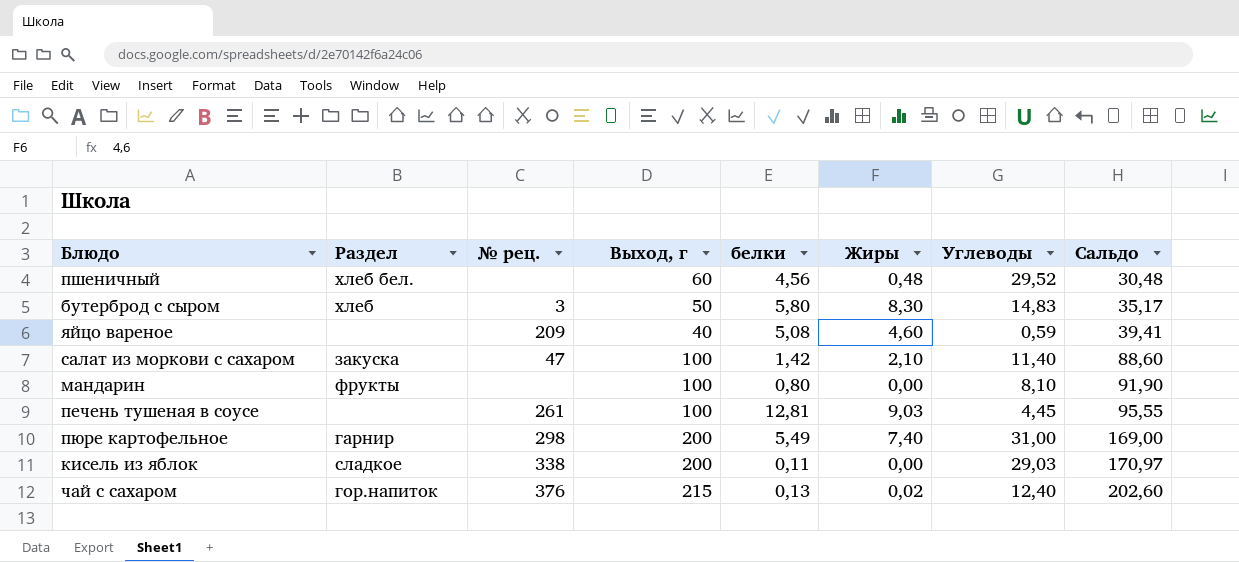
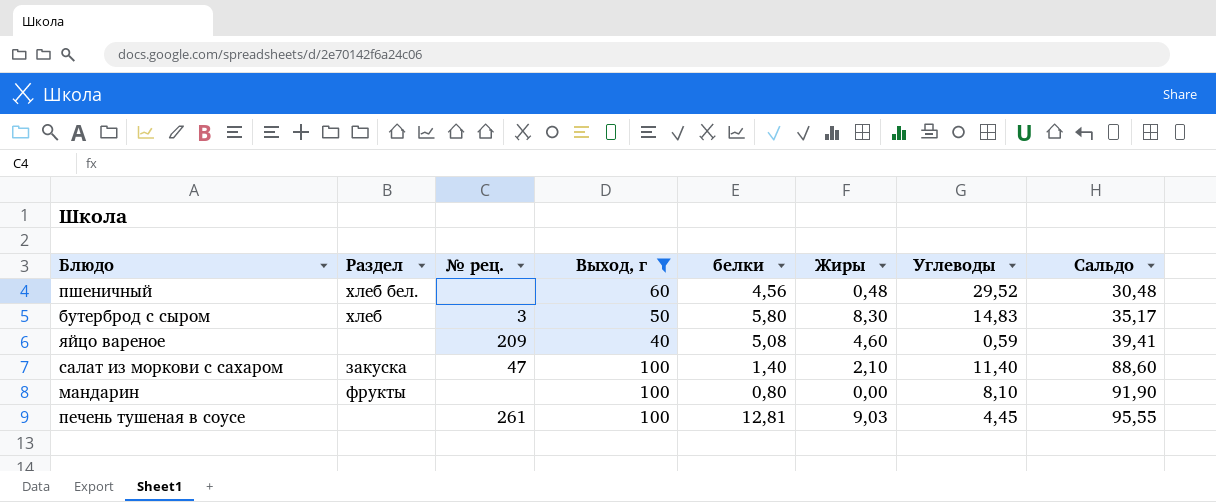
filter: none -> Выход, г <= 100
салат из моркови с сахаром | белки: 1,42 -> 1,40

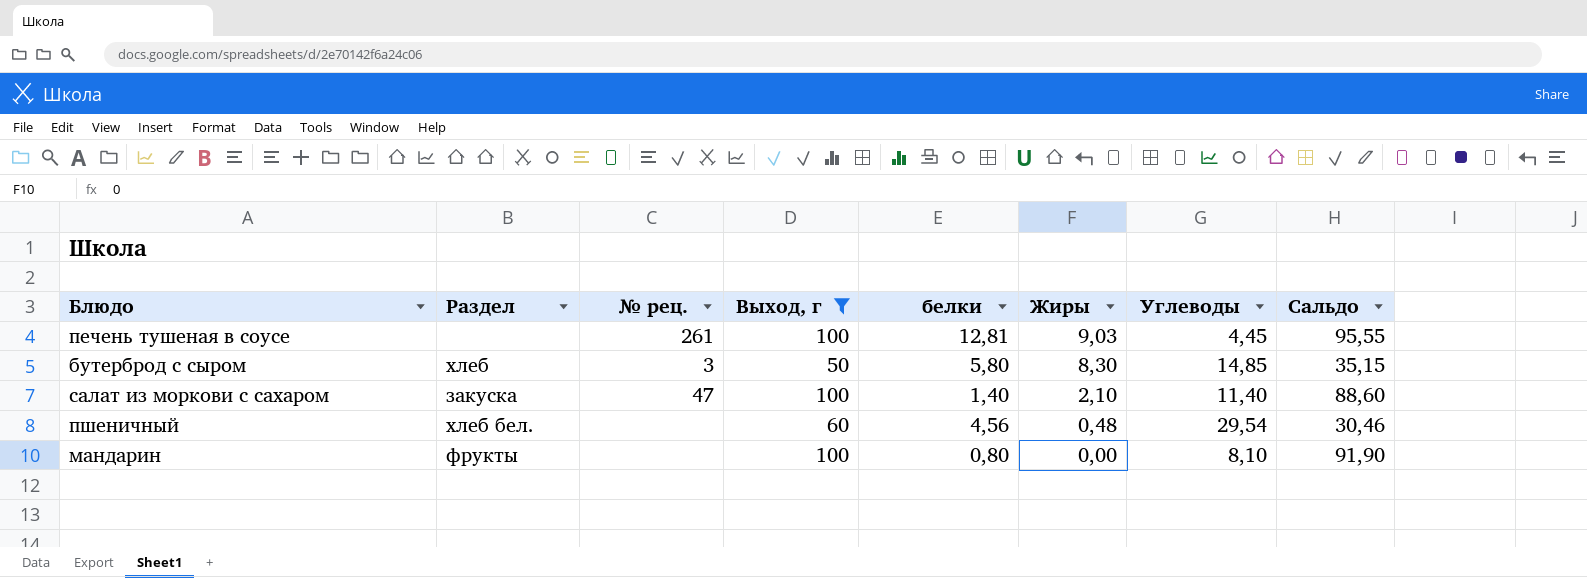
row order: Сальдо ascending -> Жиры descending
row яйцо вареное: none | 209 | 40 | 5,08 | 4,60 | 0,59 | 39,41 -> none
бутерброд с сыром | Углеводы: 14,83 -> 14,85
бутерброд с сыром | Сальдо: 35,17 -> 35,15
пшеничный | Углеводы: 29,52 -> 29,54
пшеничный | Сальдо: 30,48 -> 30,46

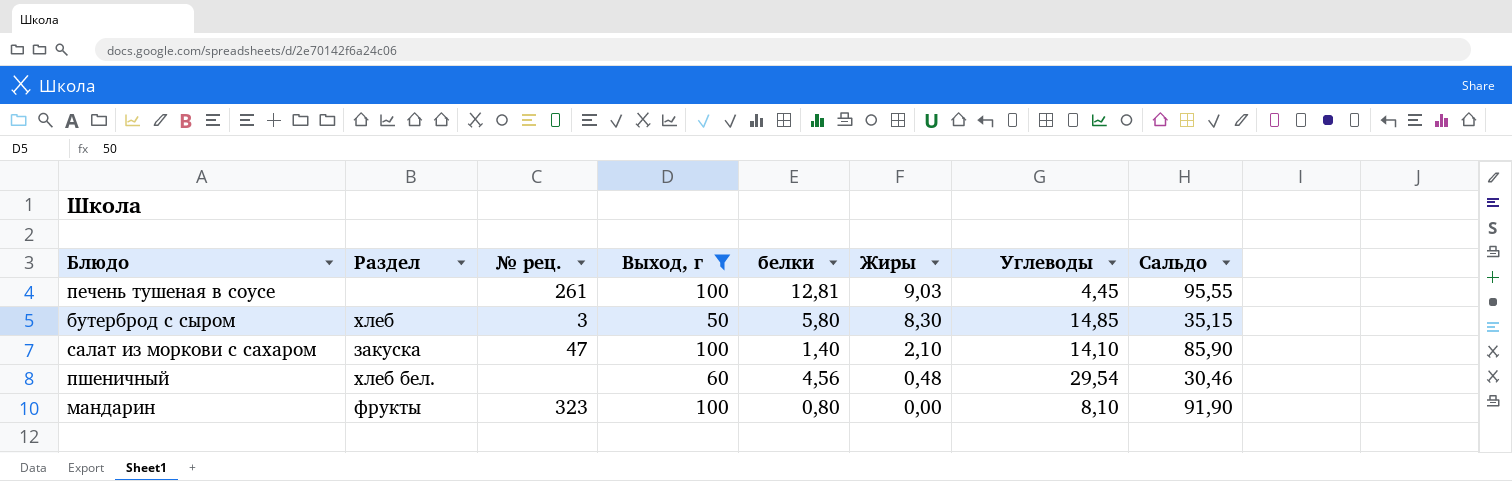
салат из моркови с сахаром | Углеводы: 11,40 -> 14,10
салат из моркови с сахаром | Сальдо: 88,60 -> 85,90
мандарин | № рец.: none -> 323

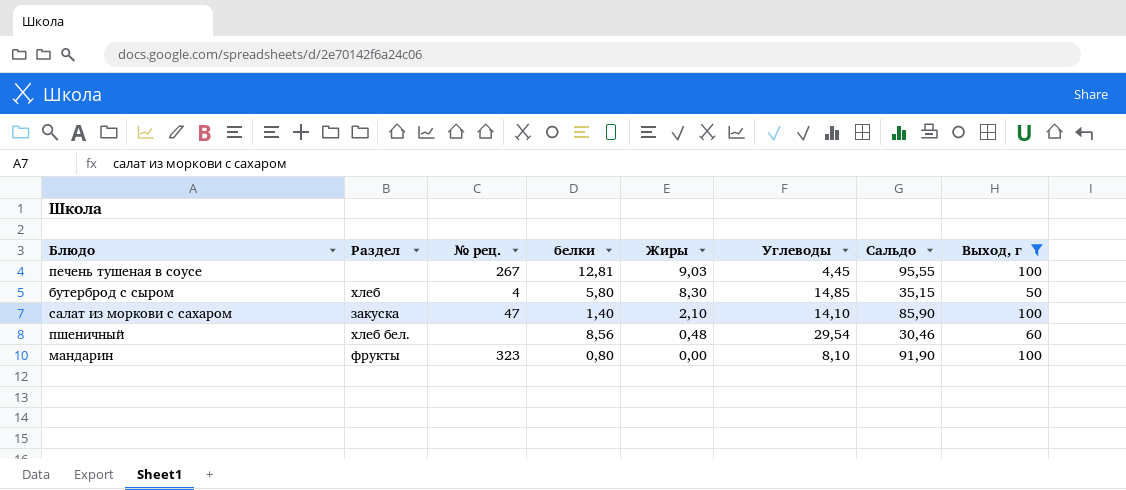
column Выход, г | position: 4 -> 8
печень тушеная в соусе | № рец.: 261 -> 267
бутерброд с сыром | № рец.: 3 -> 4
пшеничный | белки: 4,56 -> 8,56

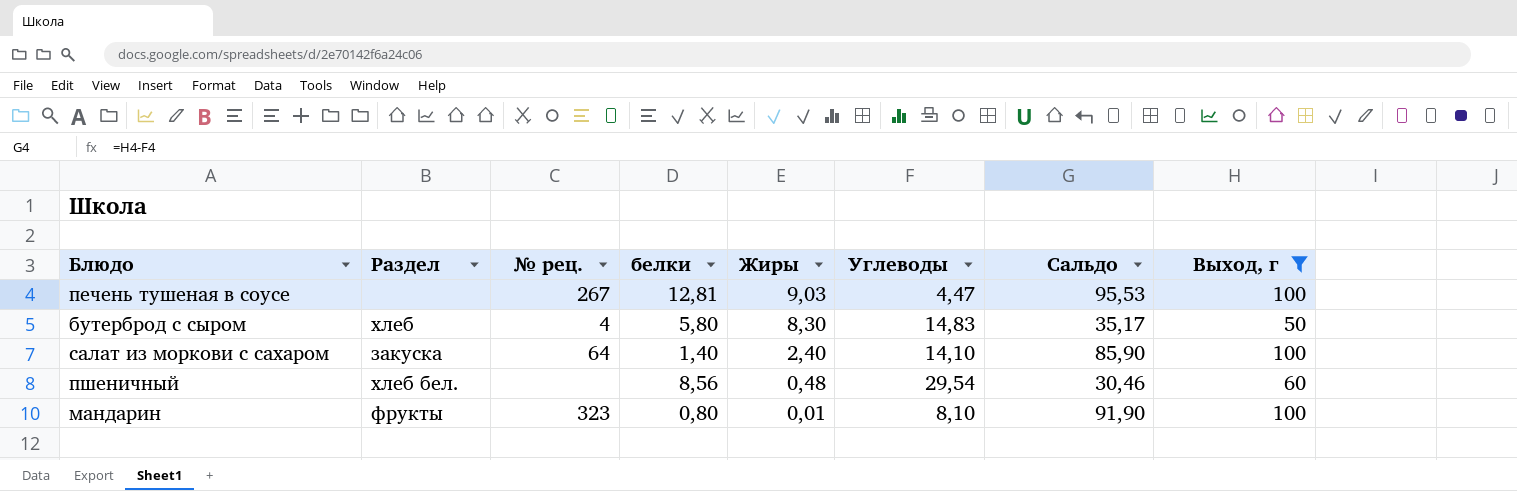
печень тушеная в соусе | Углеводы: 4,45 -> 4,47
печень тушеная в соусе | Сальдо: 95,55 -> 95,53
бутерброд с сыром | Углеводы: 14,85 -> 14,83
бутерброд с сыром | Сальдо: 35,15 -> 35,17
салат из моркови с сахаром | № рец.: 47 -> 64
салат из моркови с сахаром | Жиры: 2,10 -> 2,40
мандарин | Жиры: 0,00 -> 0,01

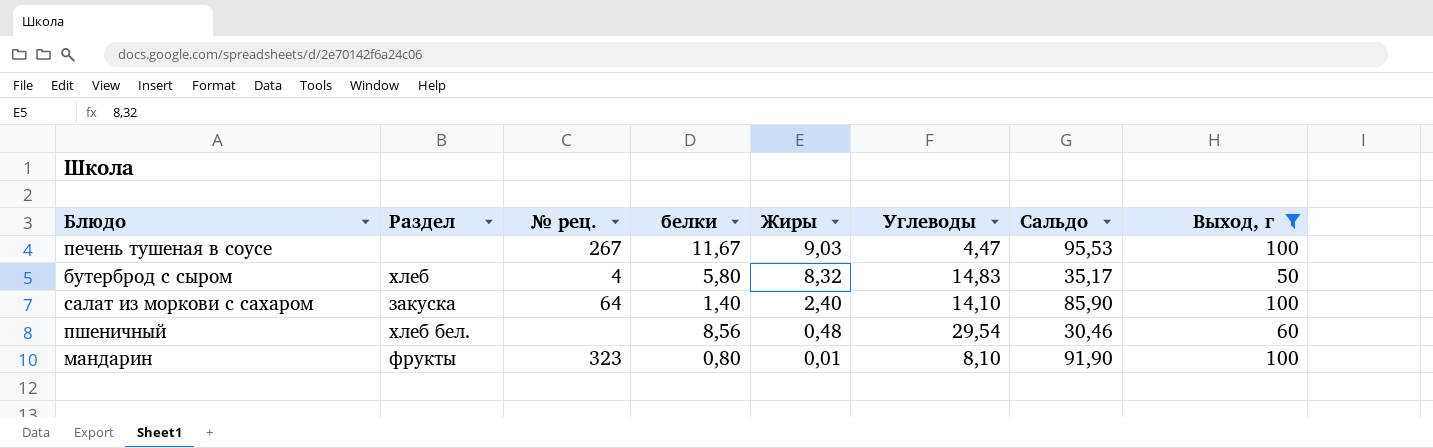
печень тушеная в соусе | белки: 12,81 -> 11,67
бутерброд с сыром | Жиры: 8,30 -> 8,32

